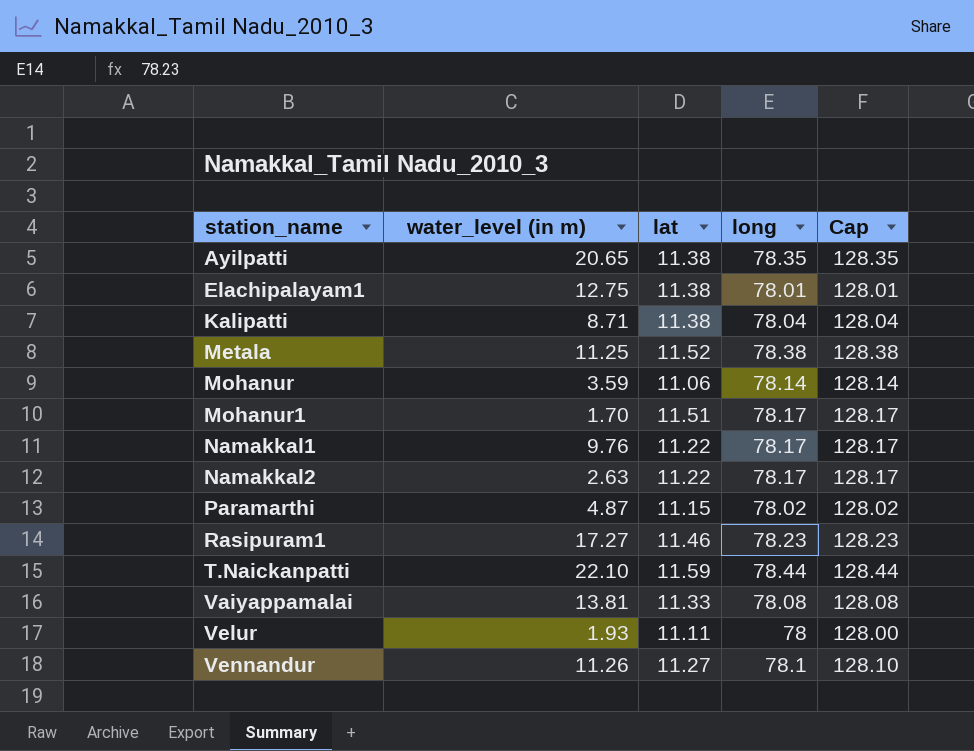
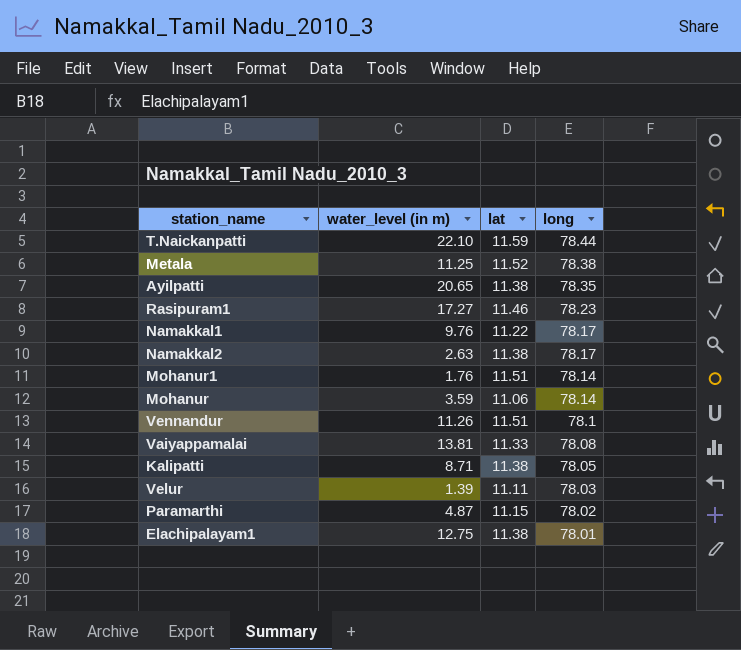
row order: station_name ascending -> long descending
column Cap | formula: [long] + 50 -> none
Namakkal2 | lat: 11.22 -> 11.38
Mohanur1 | water_level (in m): 1.70 -> 1.76
Mohanur1 | long: 78.17 -> 78.14
Vennandur | lat: 11.27 -> 11.51
Kalipatti | long: 78.04 -> 78.05
Velur | water_level (in m): 1.93 -> 1.39
Velur | long: 78 -> 78.03

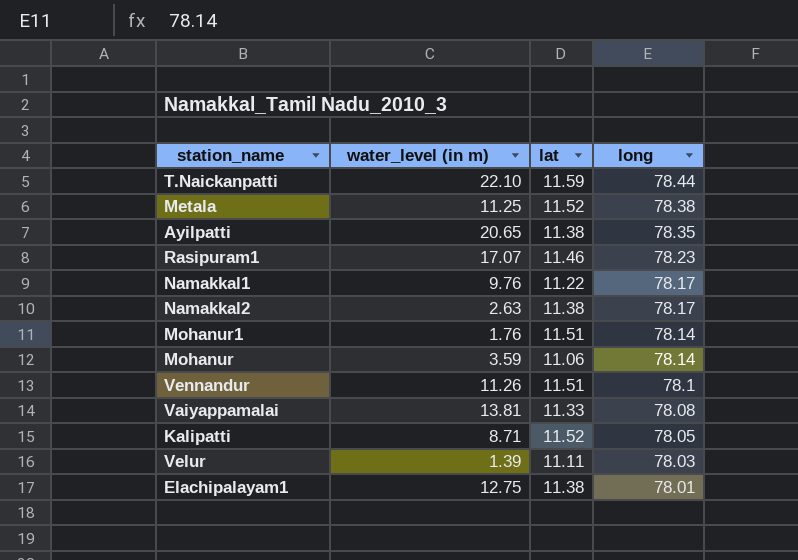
row Paramarthi: 4.87 | 11.15 | 78.02 -> none
Rasipuram1 | water_level (in m): 17.27 -> 17.07
Kalipatti | lat: 11.38 -> 11.52

